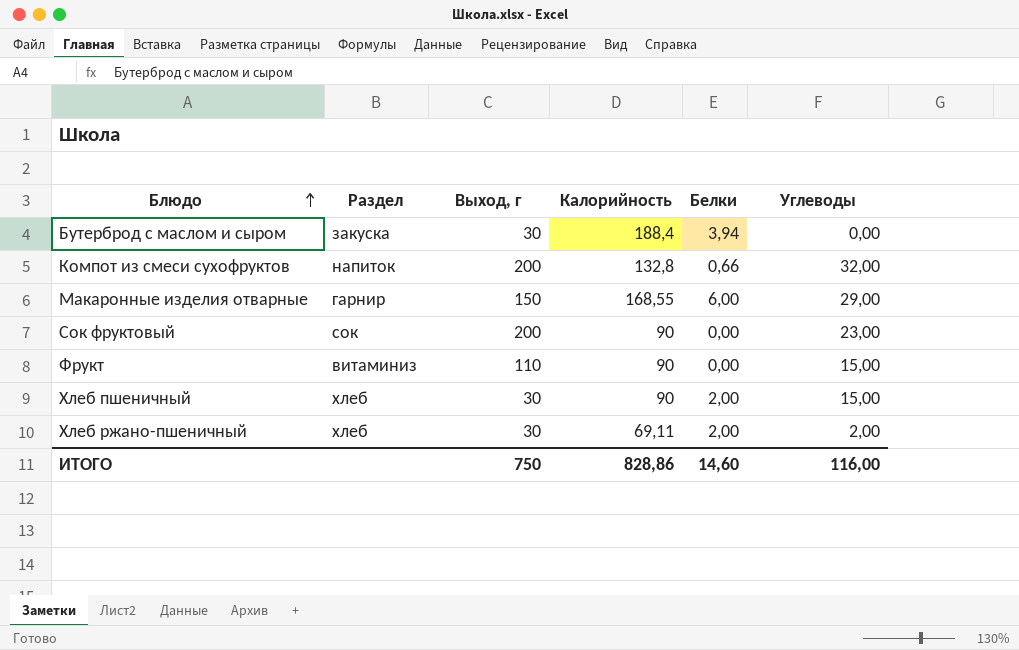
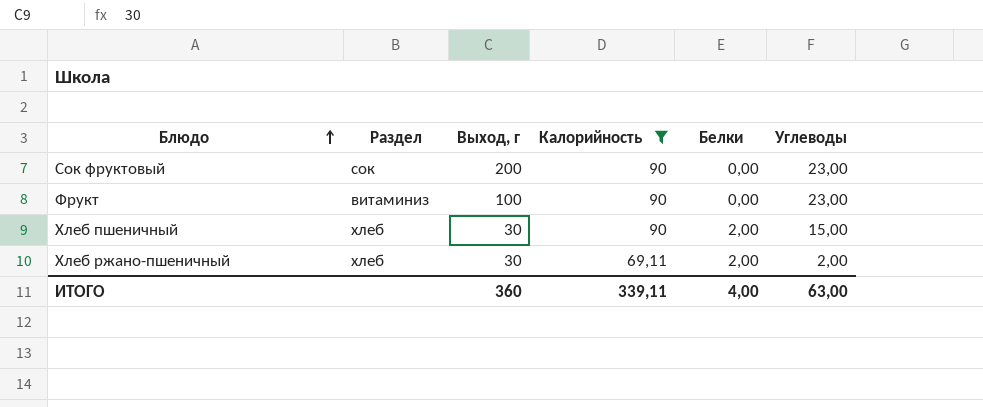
filter: none -> Калорийность <= 90
Фрукт | Выход, г: 110 -> 100
Фрукт | Углеводы: 15,00 -> 23,00
ИТОГО | Выход, г: 750 -> 360
ИТОГО | Калорийность: 828,86 -> 339,11
ИТОГО | Белки: 14,60 -> 4,00
ИТОГО | Углеводы: 116,00 -> 63,00

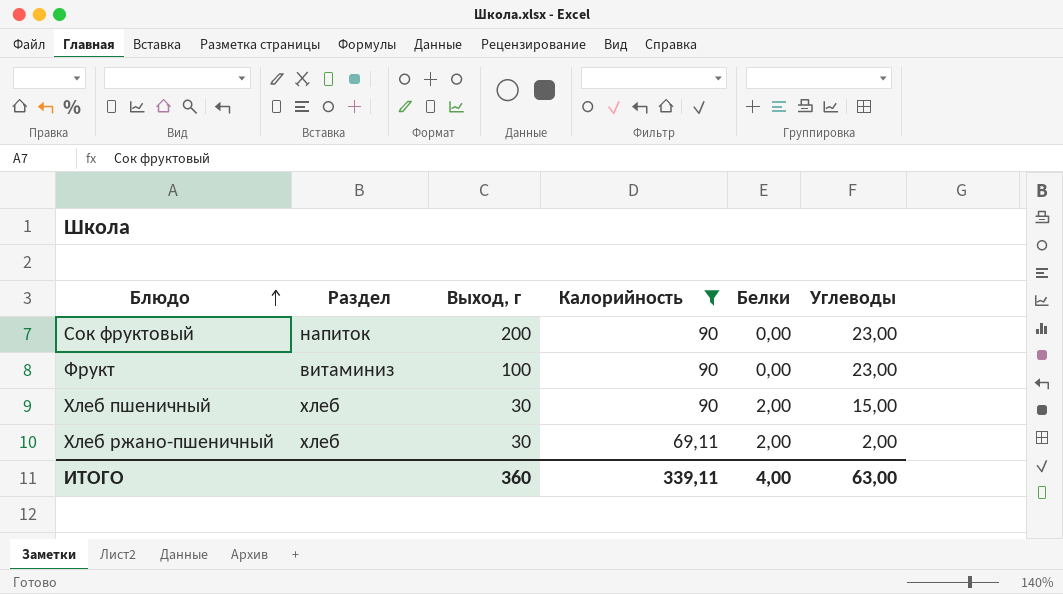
Сок фруктовый | Раздел: сок -> напиток

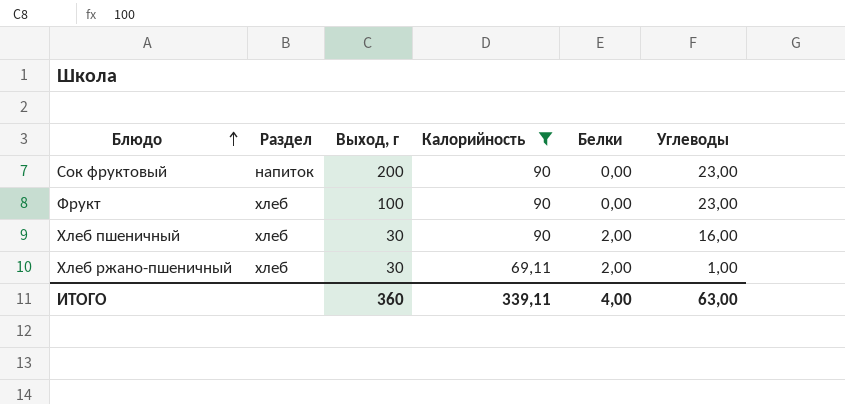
Фрукт | Раздел: витаминиз -> хлеб
Хлеб пшеничный | Углеводы: 15,00 -> 16,00
Хлеб ржано-пшеничный | Углеводы: 2,00 -> 1,00

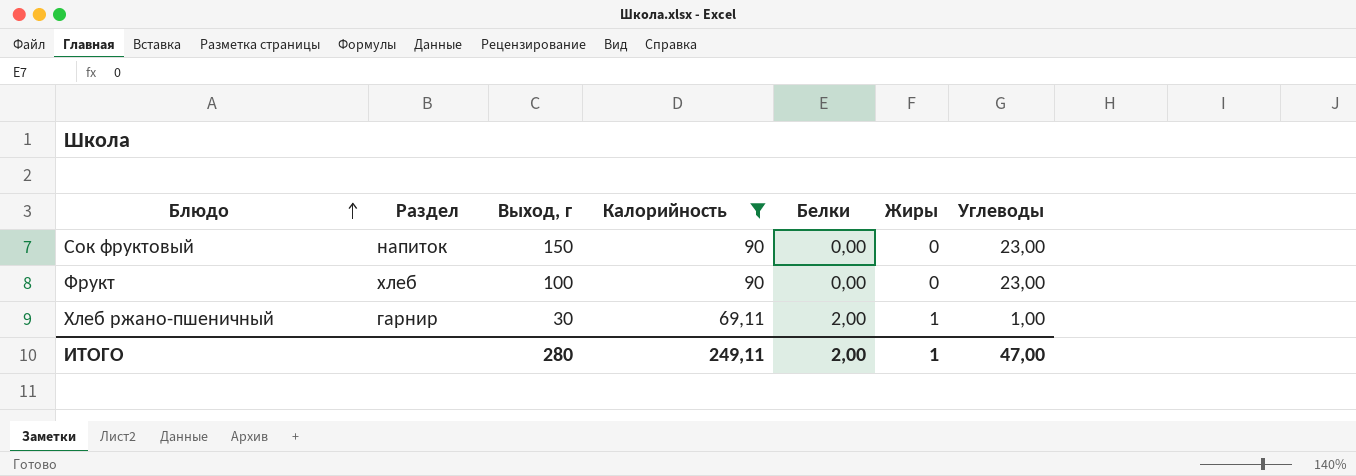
column Жиры | position: none -> 6
row Хлеб пшеничный: хлеб | 30 | 90 | 2,00 | 16,00 -> none
Сок фруктовый | Выход, г: 200 -> 150
Хлеб ржано-пшеничный | Раздел: хлеб -> гарнир
ИТОГО | Выход, г: 360 -> 280
ИТОГО | Калорийность: 339,11 -> 249,11
ИТОГО | Белки: 4,00 -> 2,00
ИТОГО | Углеводы: 63,00 -> 47,00

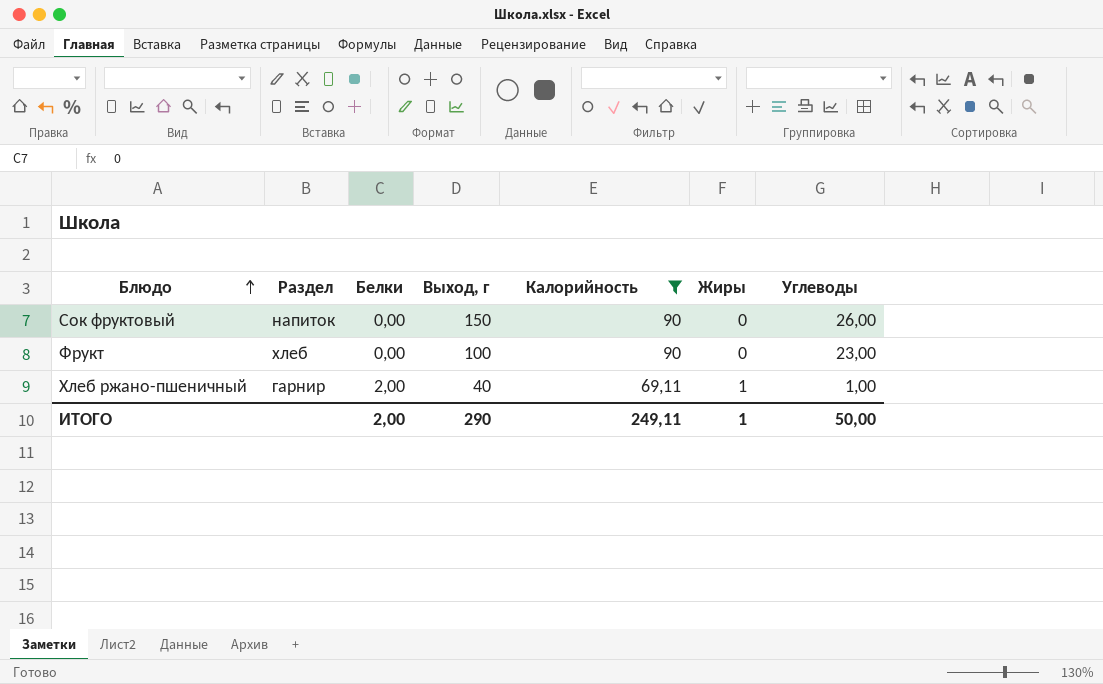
column Белки | position: 5 -> 3
Сок фруктовый | Углеводы: 23,00 -> 26,00
Хлеб ржано-пшеничный | Выход, г: 30 -> 40
ИТОГО | Выход, г: 280 -> 290
ИТОГО | Углеводы: 47,00 -> 50,00

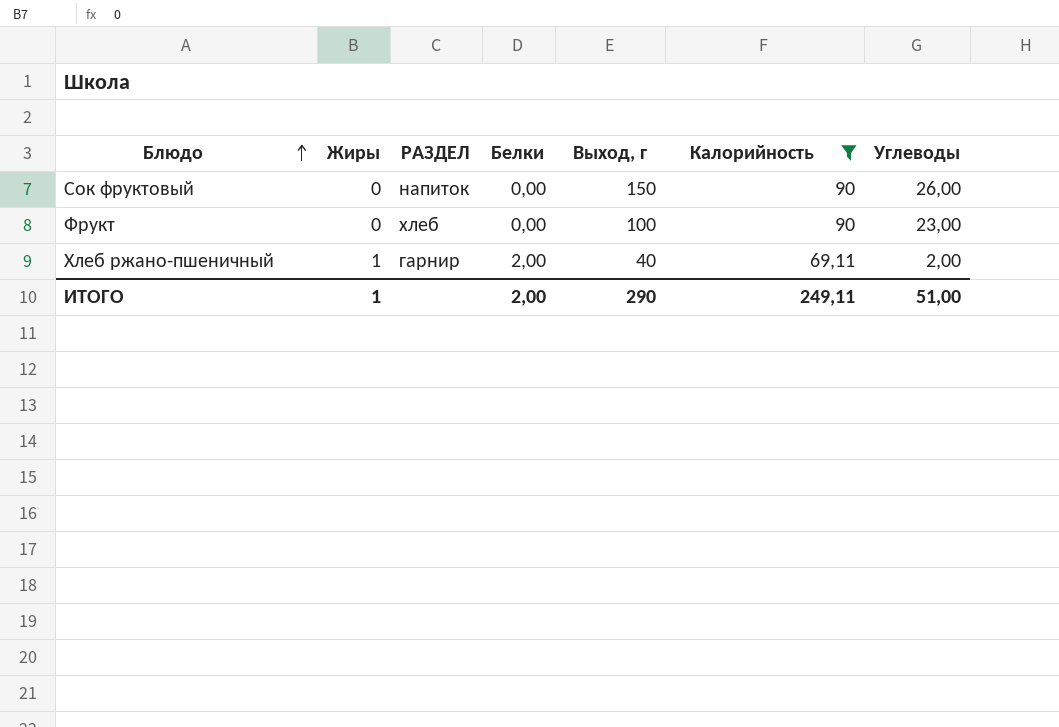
column Жиры | position: 6 -> 2
column name: Раздел -> РАЗДЕЛ
Хлеб ржано-пшеничный | Углеводы: 1,00 -> 2,00
ИТОГО | Углеводы: 50,00 -> 51,00

